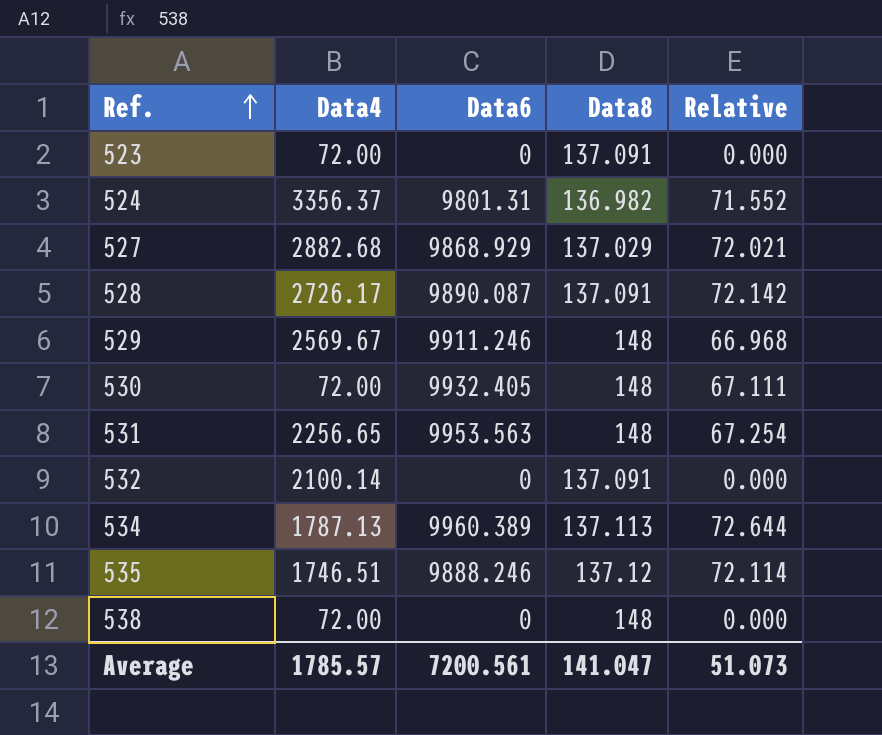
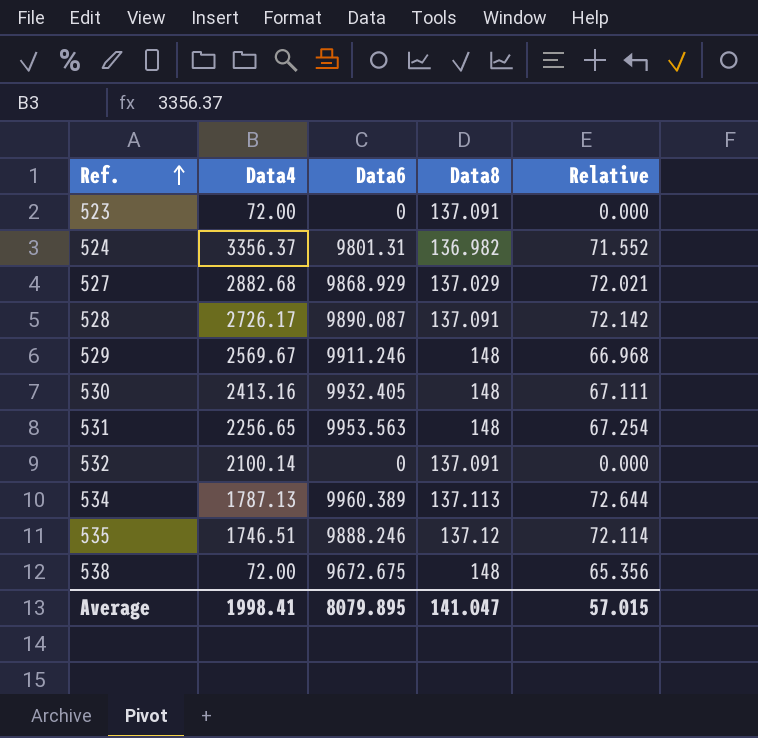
530 | Data4: 72.00 -> 2413.16
538 | Data6: 0 -> 9672.675
538 | Relative: 0.000 -> 65.356
Average | Data4: 1785.57 -> 1998.41
Average | Data6: 7200.561 -> 8079.895
Average | Relative: 51.073 -> 57.015

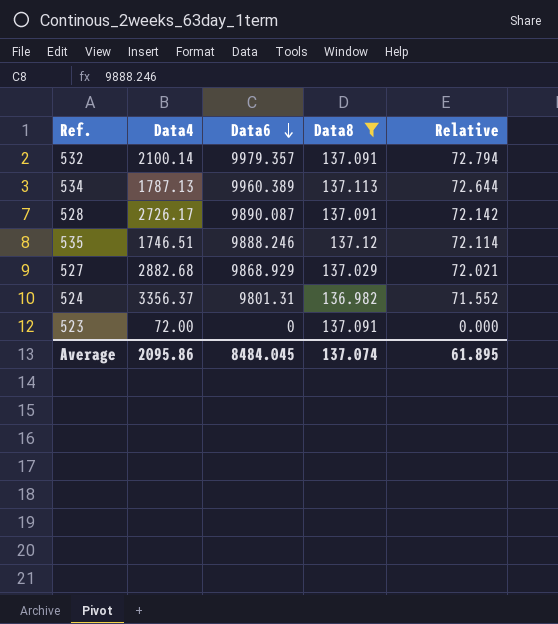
filter: none -> Data8 != 148
row order: Ref. ascending -> Data6 descending
532 | Data6: 0 -> 9979.357
532 | Relative: 0.000 -> 72.794
Average | Data4: 1998.41 -> 2095.86
Average | Data6: 8079.895 -> 8484.045
Average | Data8: 141.047 -> 137.074
Average | Relative: 57.015 -> 61.895

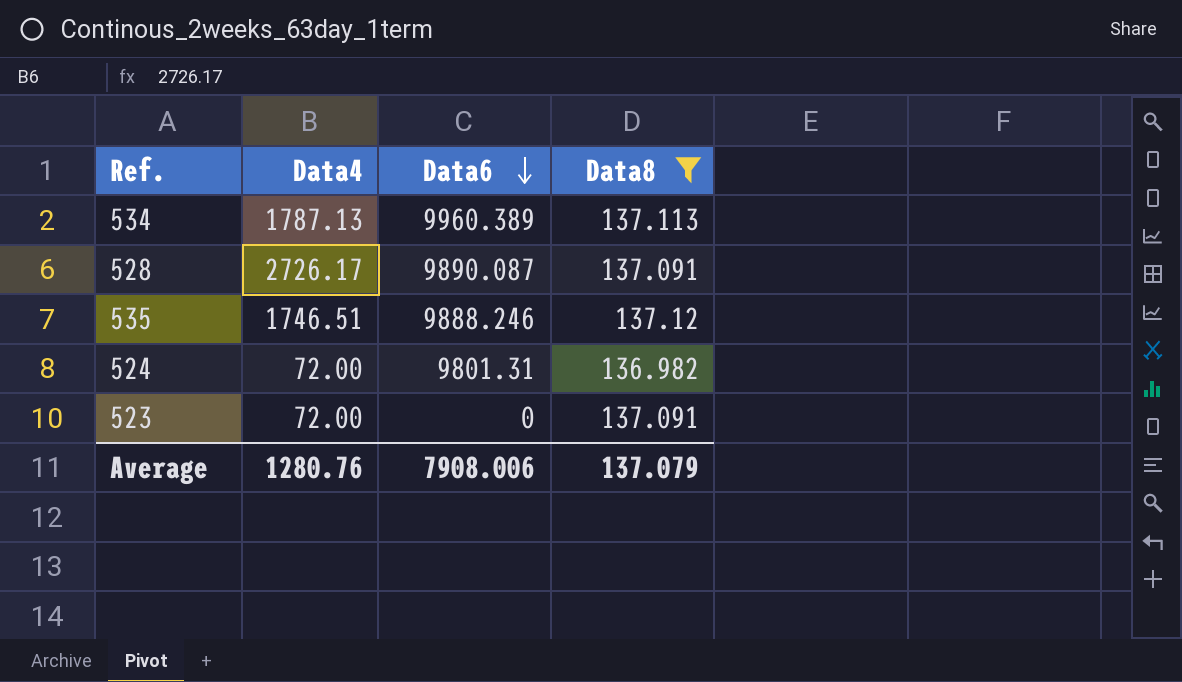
column Relative | formula: [Data6] / [Data8] -> none
row 532: 2100.14 | 9979.357 | 137.091 | 72.794 -> none
row 527: 2882.68 | 9868.929 | 137.029 | 72.021 -> none
524 | Data4: 3356.37 -> 72.00
Average | Data4: 2095.86 -> 1280.76
Average | Data6: 8484.045 -> 7908.006
Average | Data8: 137.074 -> 137.079

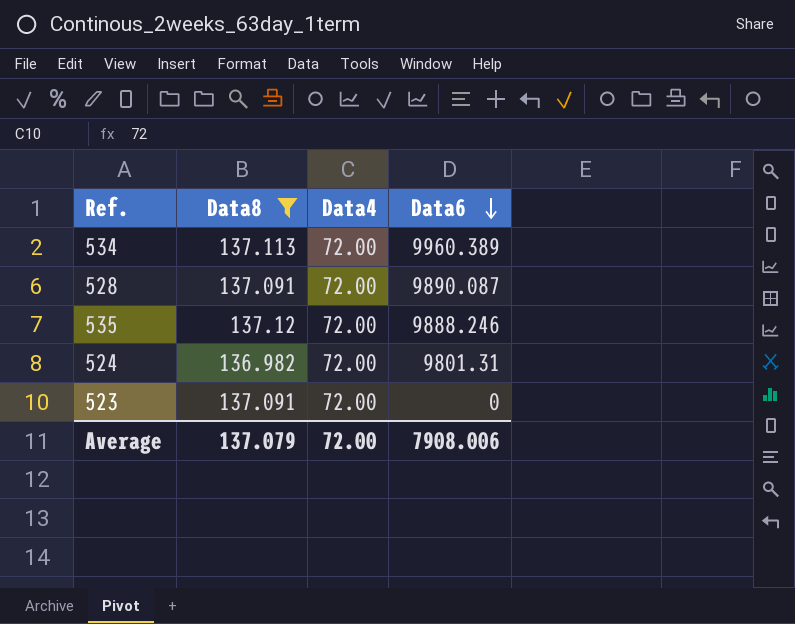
column Data8 | position: 4 -> 2
534 | Data4: 1787.13 -> 72.00
528 | Data4: 2726.17 -> 72.00
535 | Data4: 1746.51 -> 72.00
Average | Data4: 1280.76 -> 72.00

